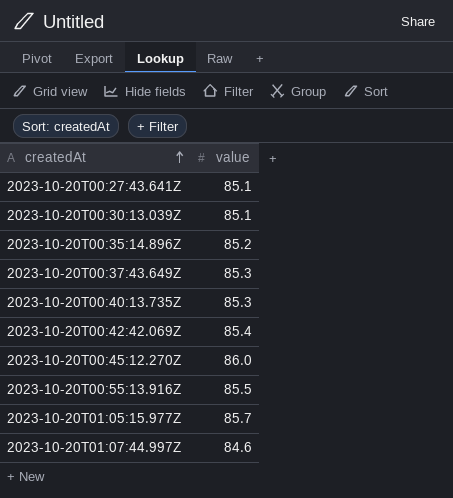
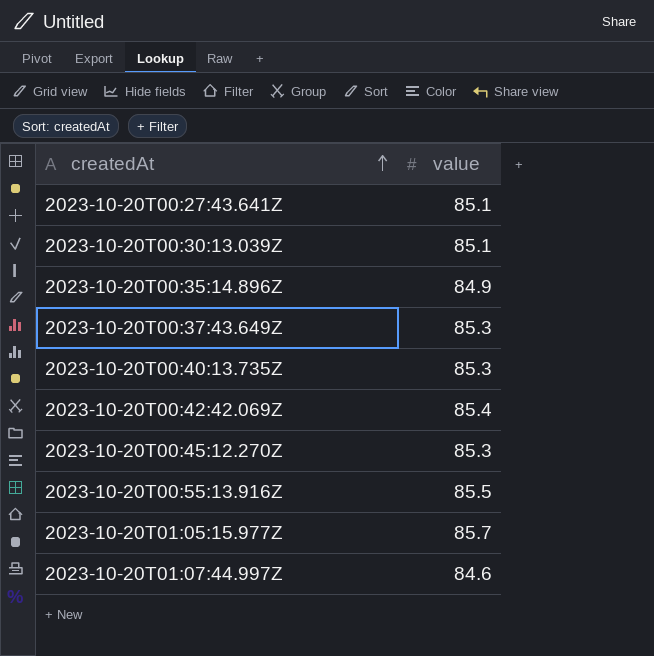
2023-10-20T00:35:14.896Z | value: 85.2 -> 84.9
2023-10-20T00:45:12.270Z | value: 86.0 -> 85.3

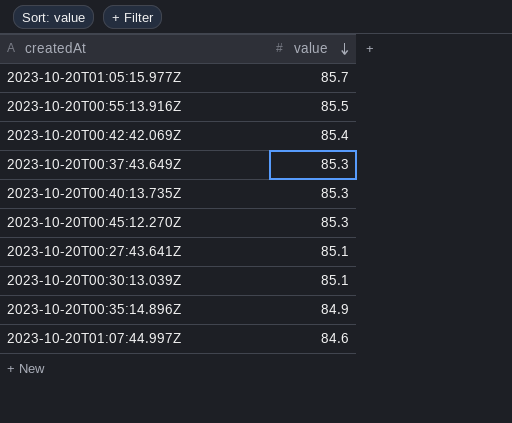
row order: createdAt ascending -> value descending

